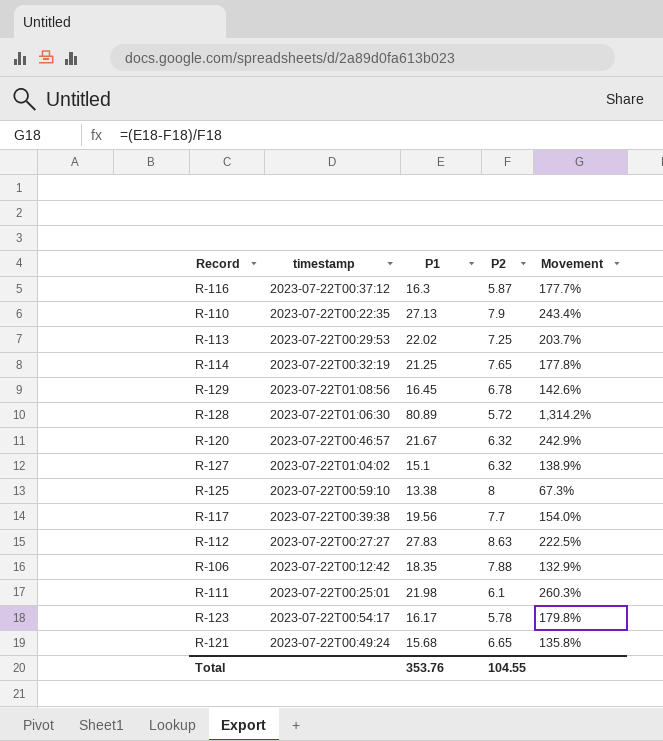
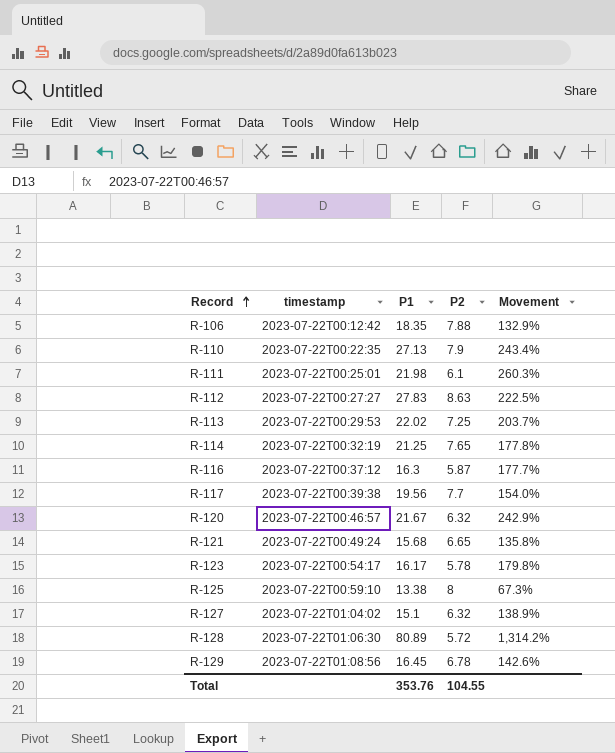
row order: none -> Record ascending

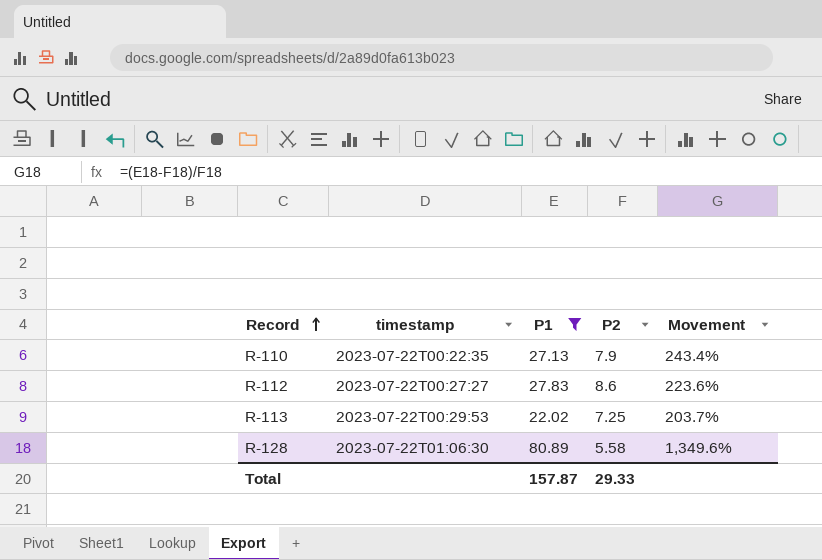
filter: none -> P1 >= 22.02
R-112 | P2: 8.63 -> 8.6
R-112 | Movement: 222.5% -> 223.6%
R-128 | P2: 5.72 -> 5.58
R-128 | Movement: 1,314.2% -> 1,349.6%
Total | P1: 353.76 -> 157.87
Total | P2: 104.55 -> 29.33

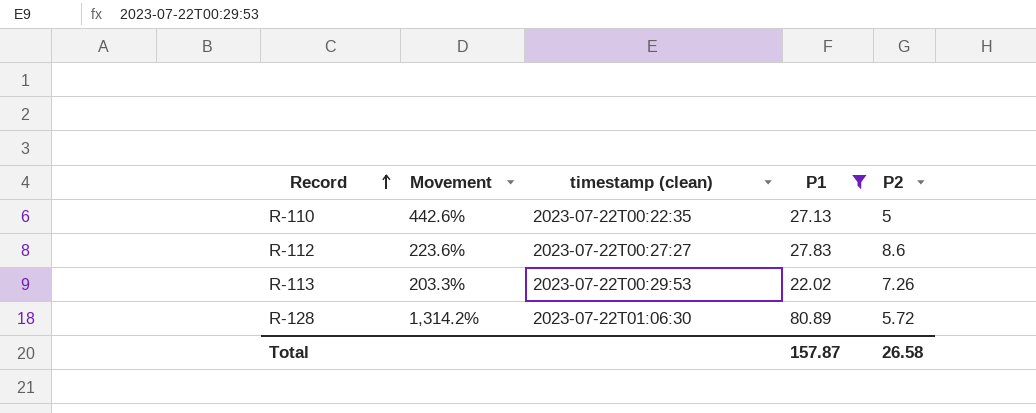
column Movement | position: 5 -> 2
column name: timestamp -> timestamp (clean)
R-110 | Movement: 243.4% -> 442.6%
R-110 | P2: 7.9 -> 5
R-113 | Movement: 203.7% -> 203.3%
R-113 | P2: 7.25 -> 7.26
R-128 | Movement: 1,349.6% -> 1,314.2%
R-128 | P2: 5.58 -> 5.72
Total | P2: 29.33 -> 26.58

